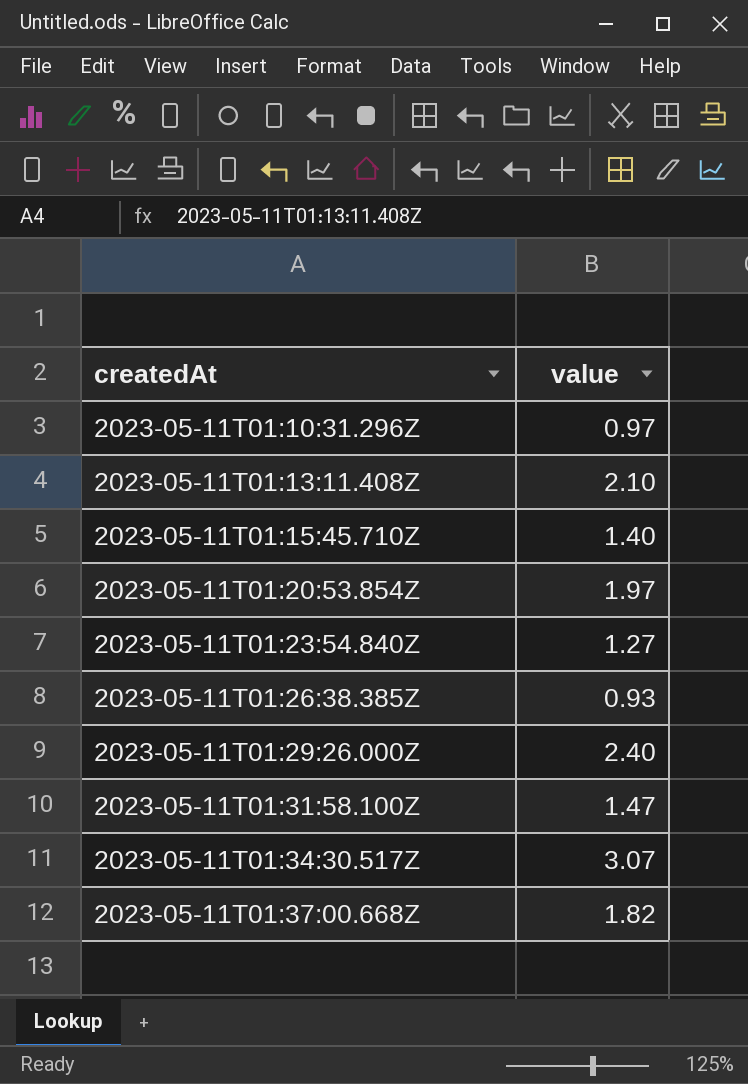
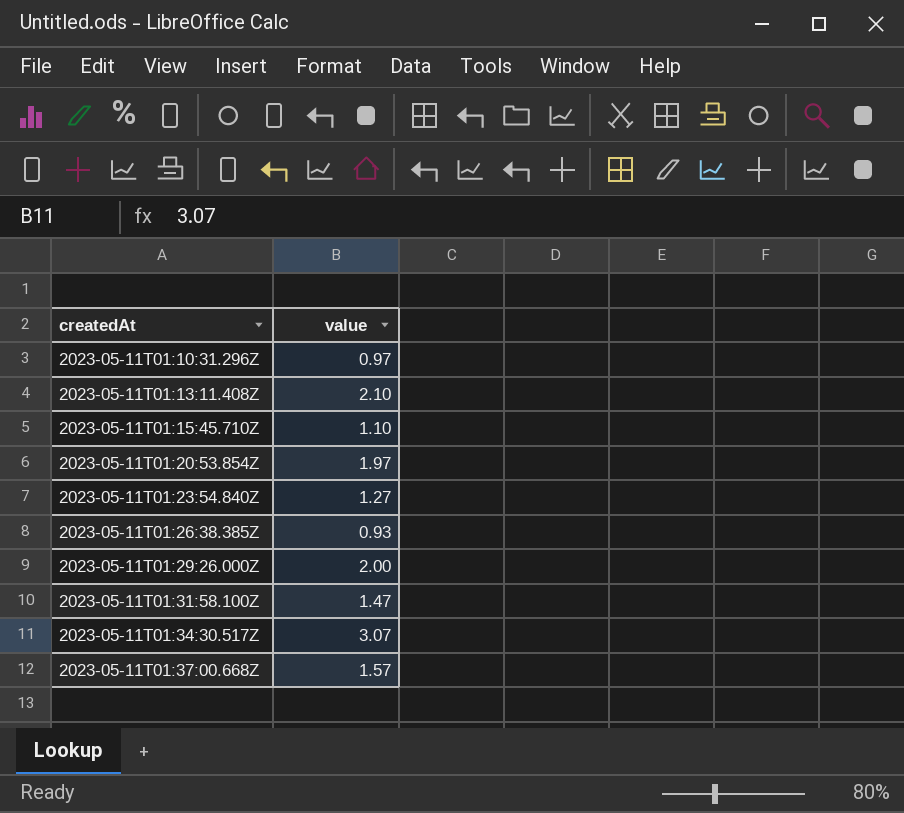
2023-05-11T01:15:45.710Z | value: 1.40 -> 1.10
2023-05-11T01:29:26.000Z | value: 2.40 -> 2.00
2023-05-11T01:37:00.668Z | value: 1.82 -> 1.57

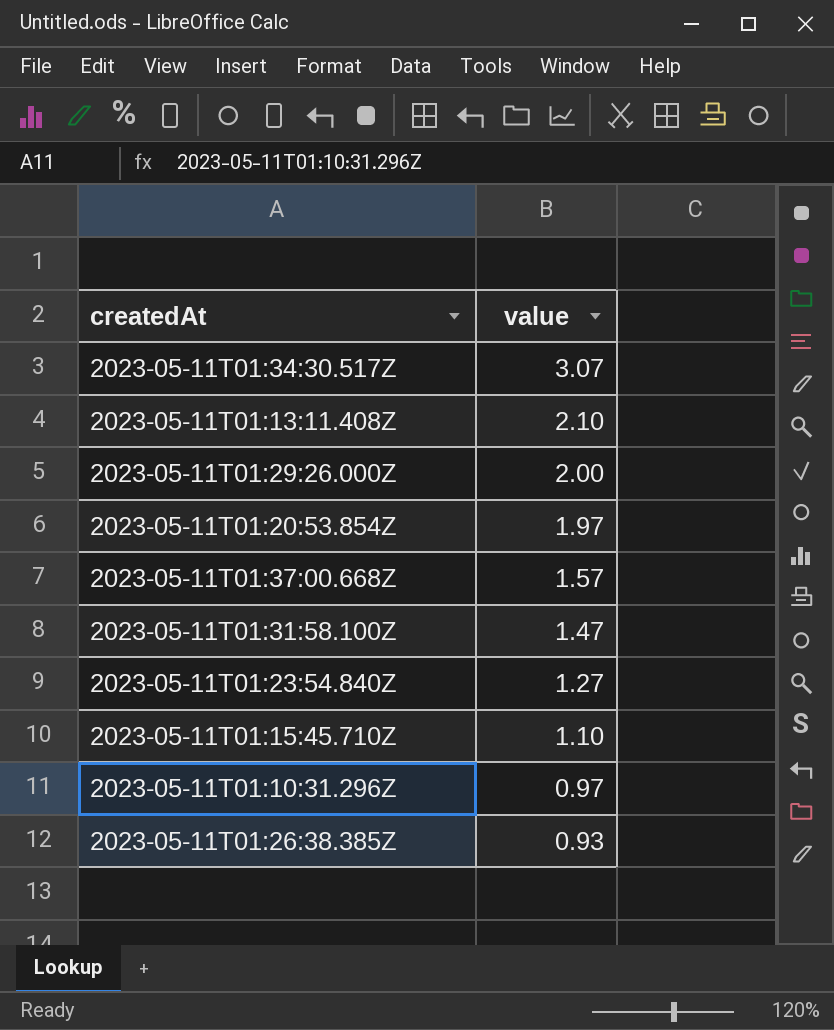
row order: createdAt ascending -> value descending

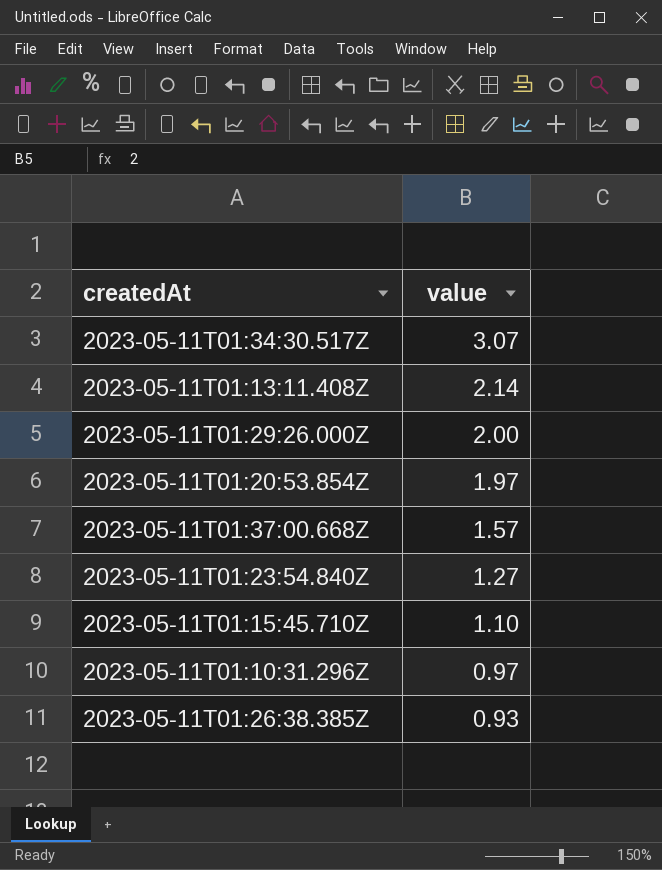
row 2023-05-11T01:31:58.100Z: 1.47 -> none
2023-05-11T01:13:11.408Z | value: 2.10 -> 2.14

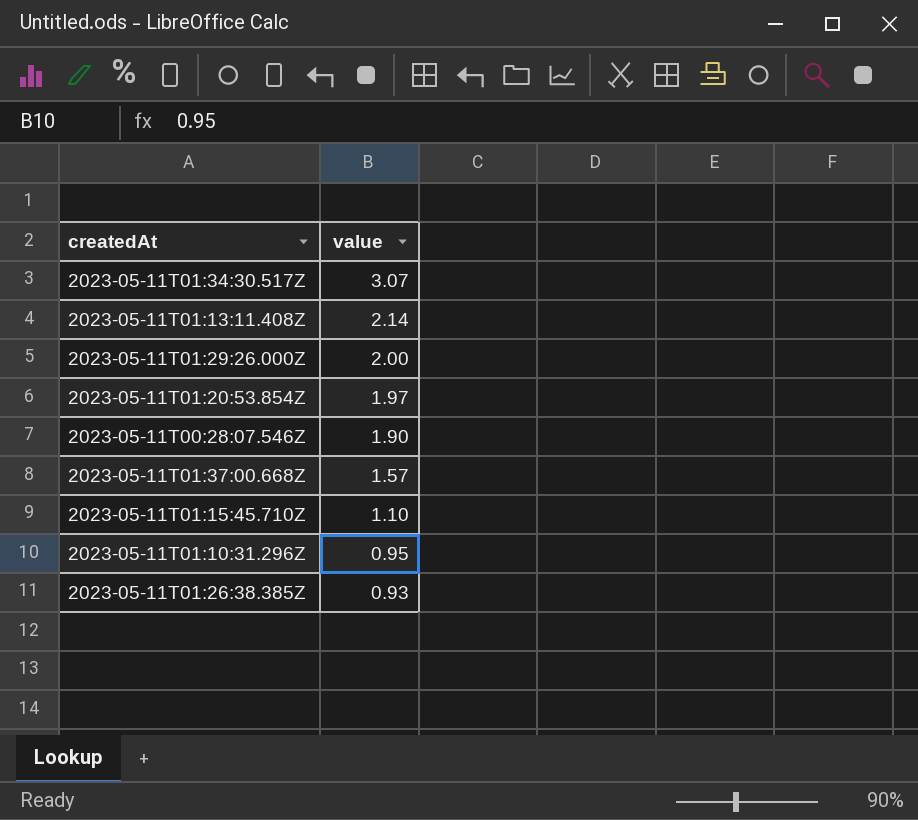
row 2023-05-11T01:23:54.840Z: 1.27 -> none
row 2023-05-11T00:28:07.546Z: none -> 1.90
2023-05-11T01:10:31.296Z | value: 0.97 -> 0.95

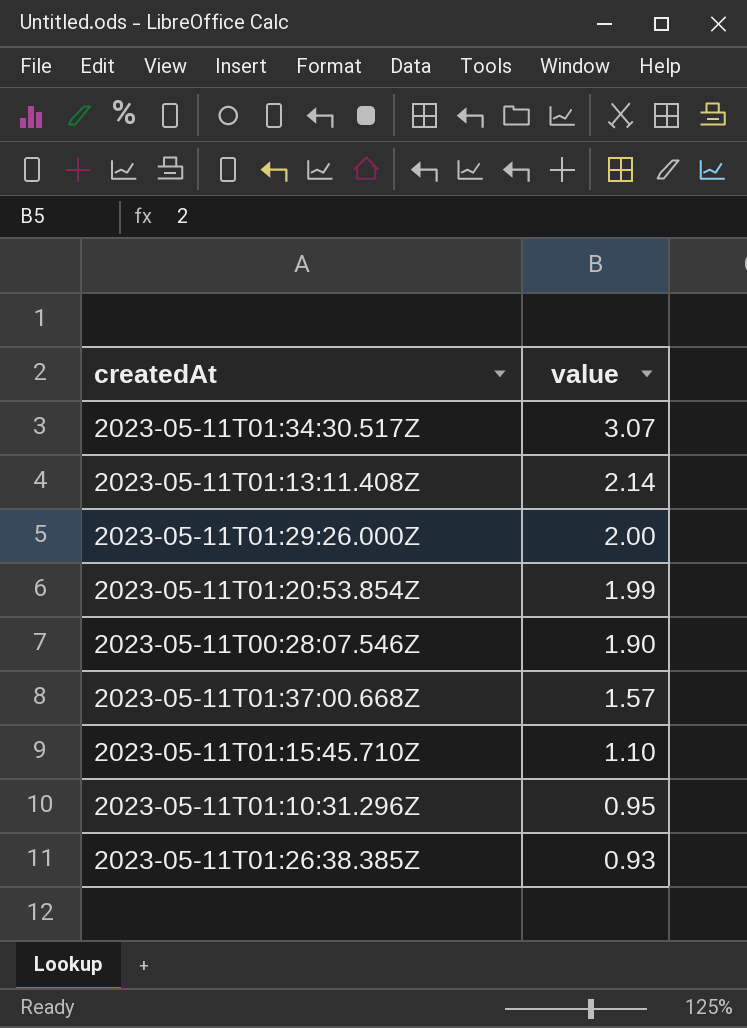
2023-05-11T01:20:53.854Z | value: 1.97 -> 1.99

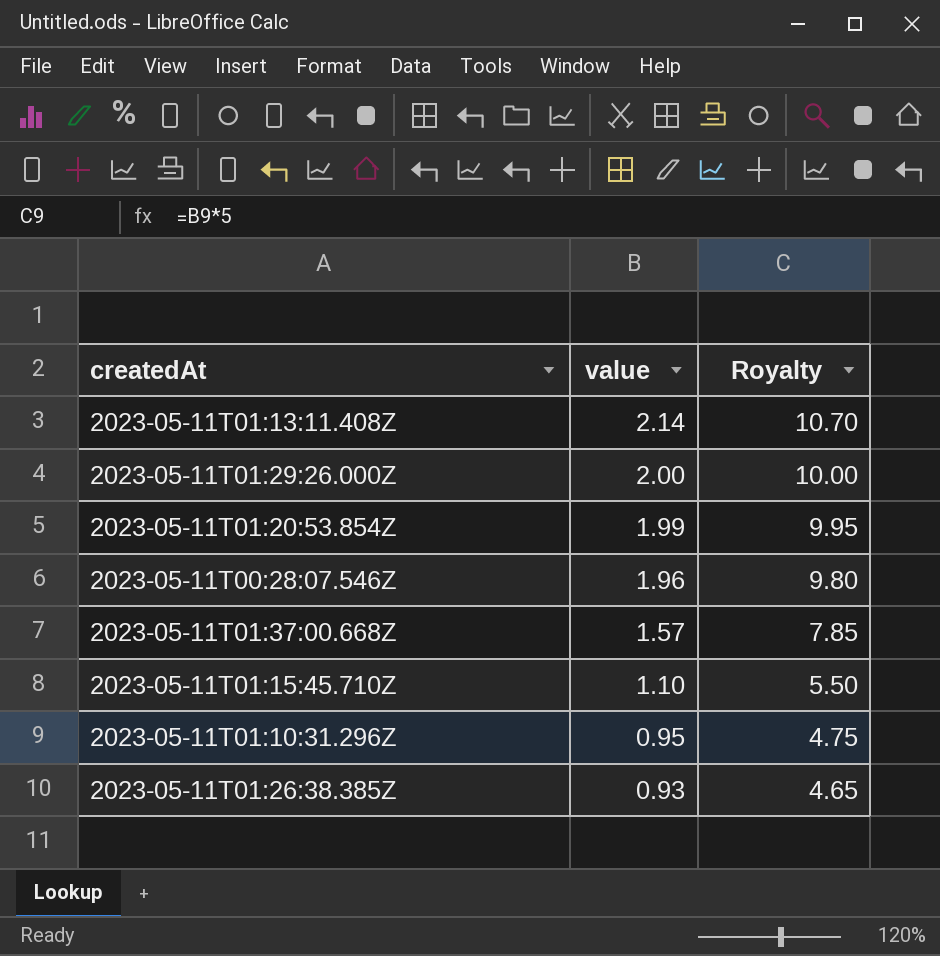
column Royalty | formula: none -> [value] * 5
row 2023-05-11T01:34:30.517Z: 3.07 -> none
2023-05-11T00:28:07.546Z | value: 1.90 -> 1.96

